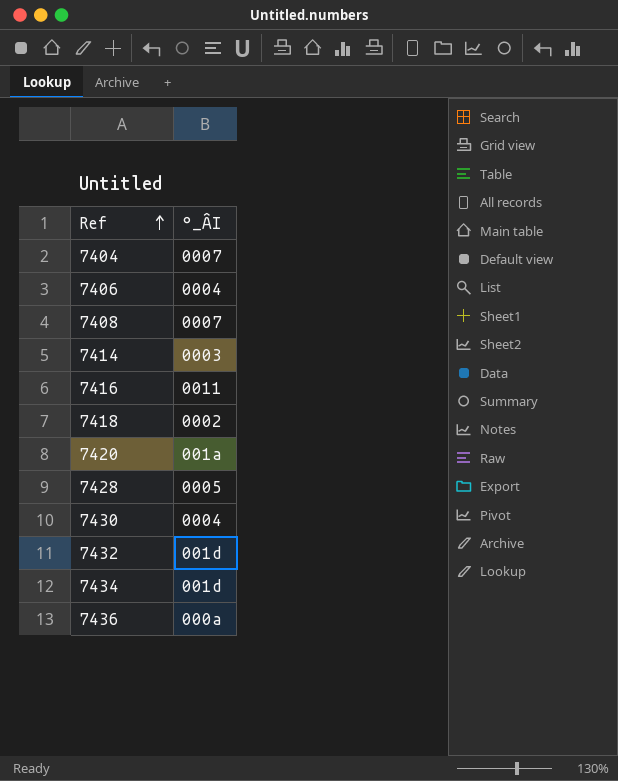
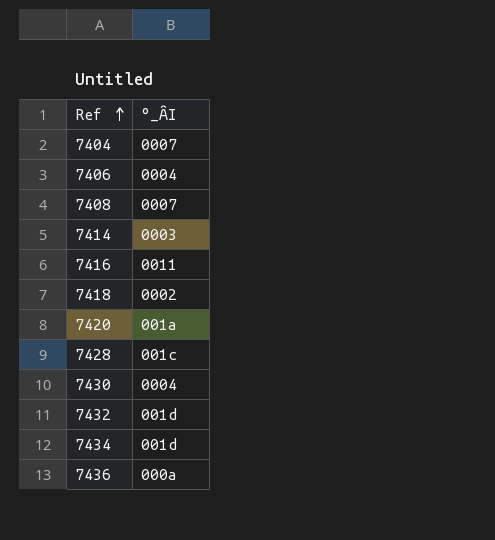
7428 | °_ÂI: 0005 -> 001c

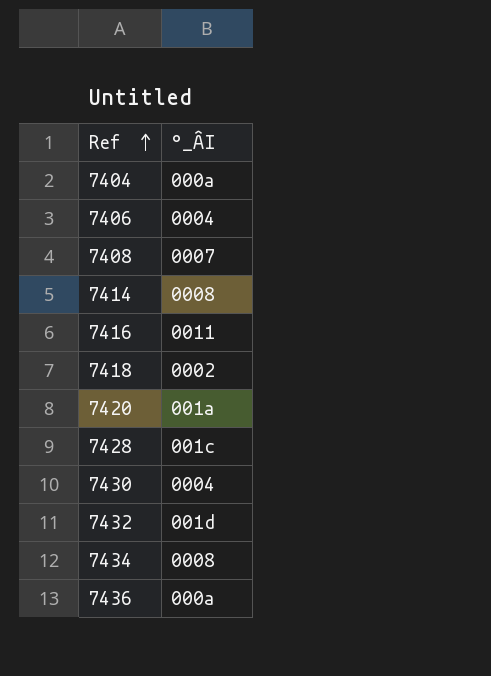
7404 | °_ÂI: 0007 -> 000a
7414 | °_ÂI: 0003 -> 0008
7434 | °_ÂI: 001d -> 0008

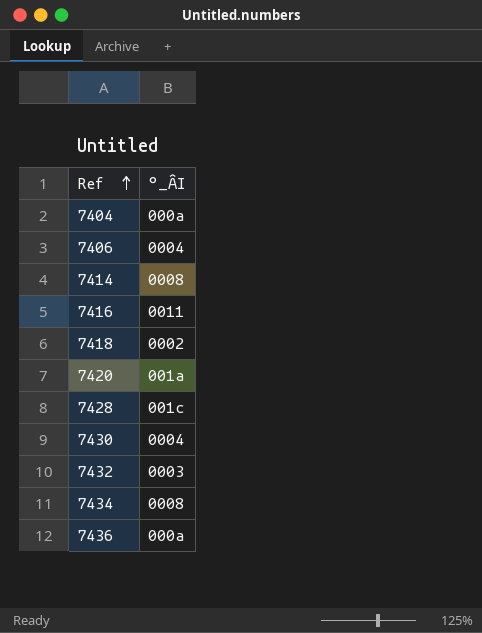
row 7408: 0007 -> none
7432 | °_ÂI: 001d -> 0003

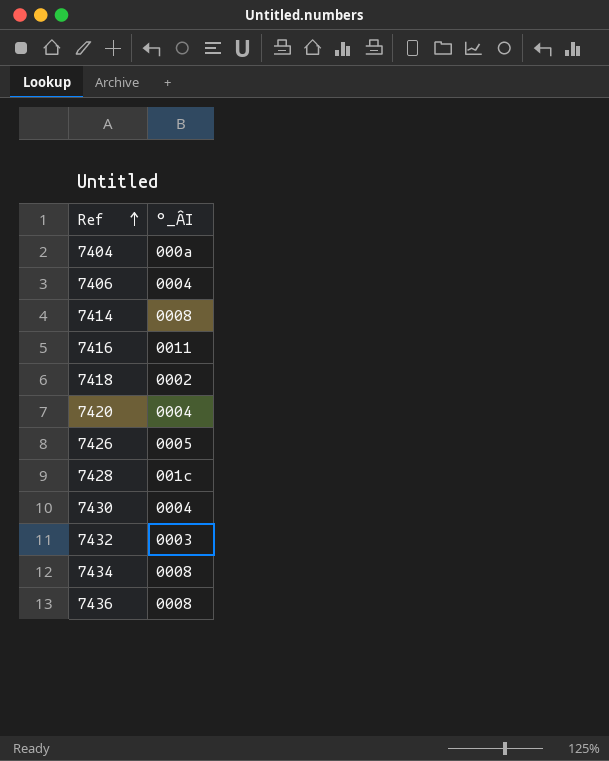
7420 | °_ÂI: 001a -> 0004
row 7426: none -> 0005
7436 | °_ÂI: 000a -> 0008

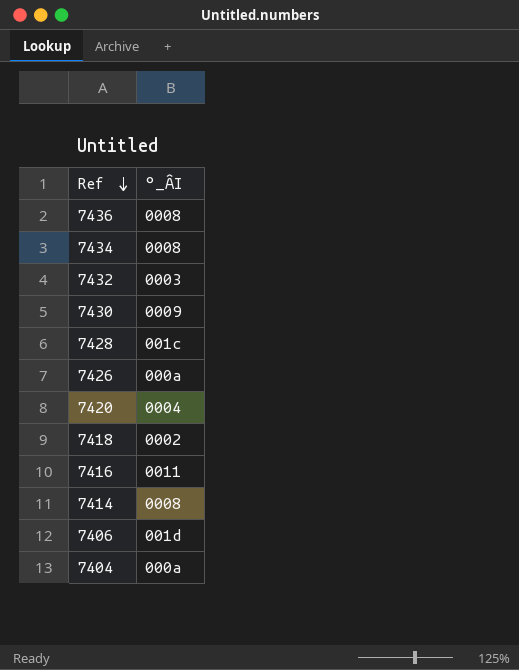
row order: Ref ascending -> Ref descending
7430 | °_ÂI: 0004 -> 0009
7426 | °_ÂI: 0005 -> 000a
7406 | °_ÂI: 0004 -> 001d

